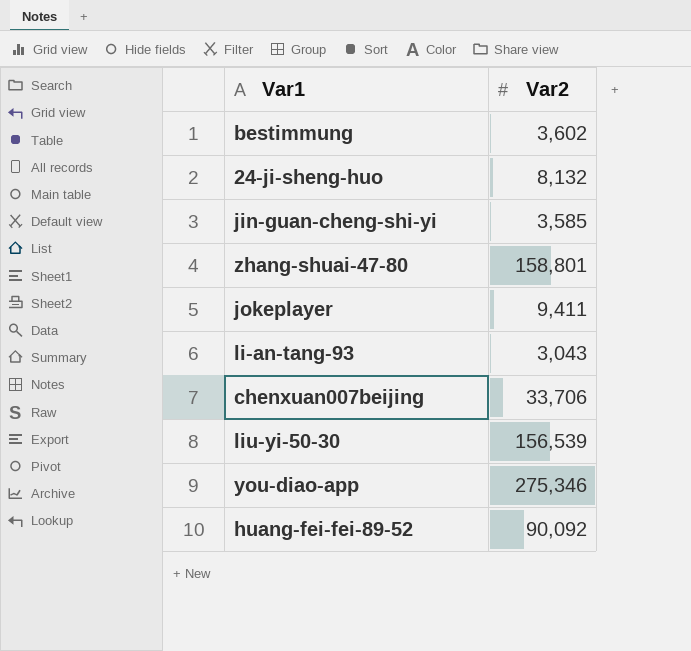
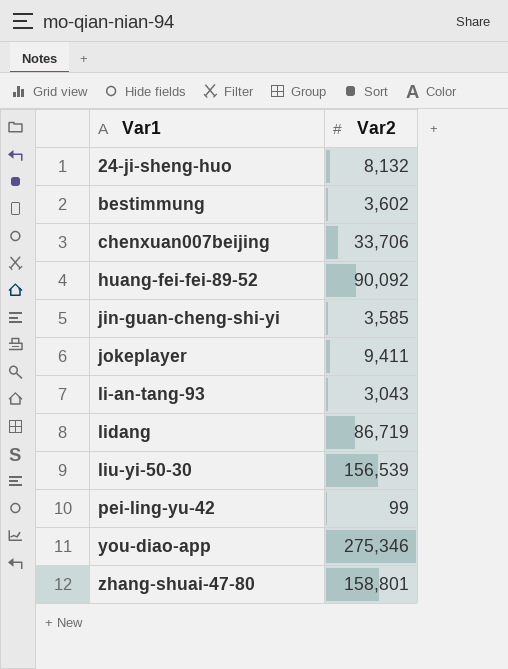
row order: none -> Var1 ascending
row lidang: none -> 86,719
row pei-ling-yu-42: none -> 99

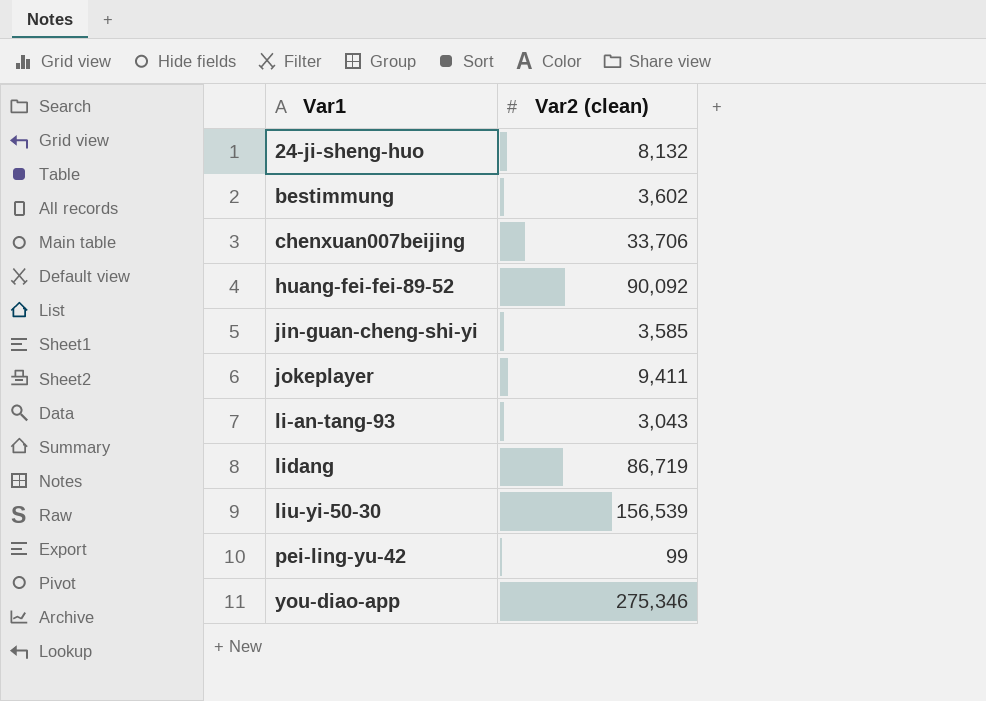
column name: Var2 -> Var2 (clean)
row zhang-shuai-47-80: 158,801 -> none

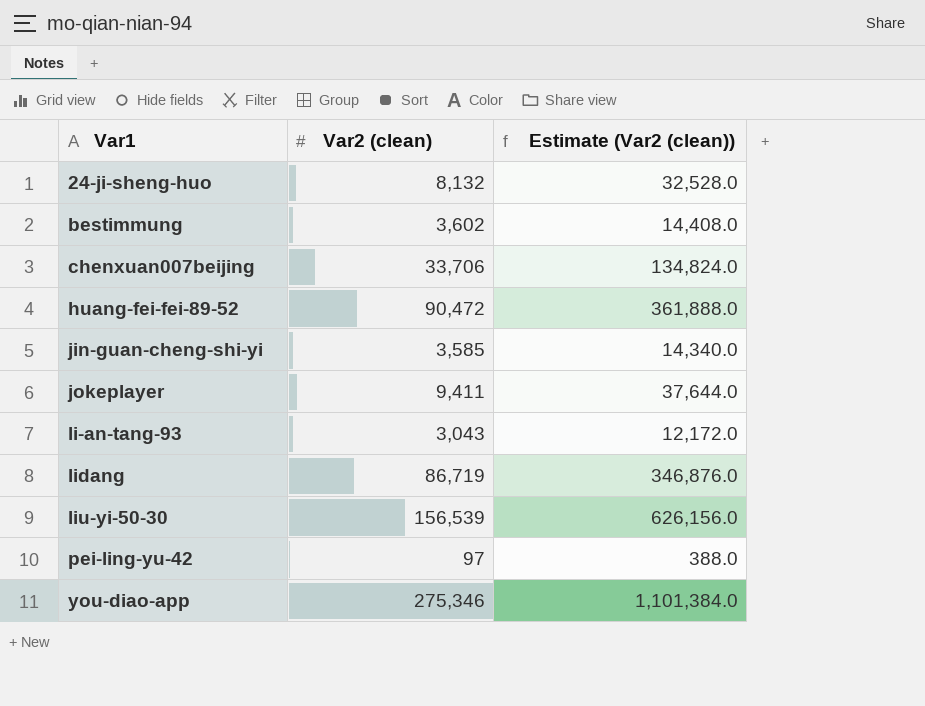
column Estimate (Var2 (clean)) | formula: none -> [Var2 (clean)] * 4
huang-fei-fei-89-52 | Var2 (clean): 90,092 -> 90,472
pei-ling-yu-42 | Var2 (clean): 99 -> 97

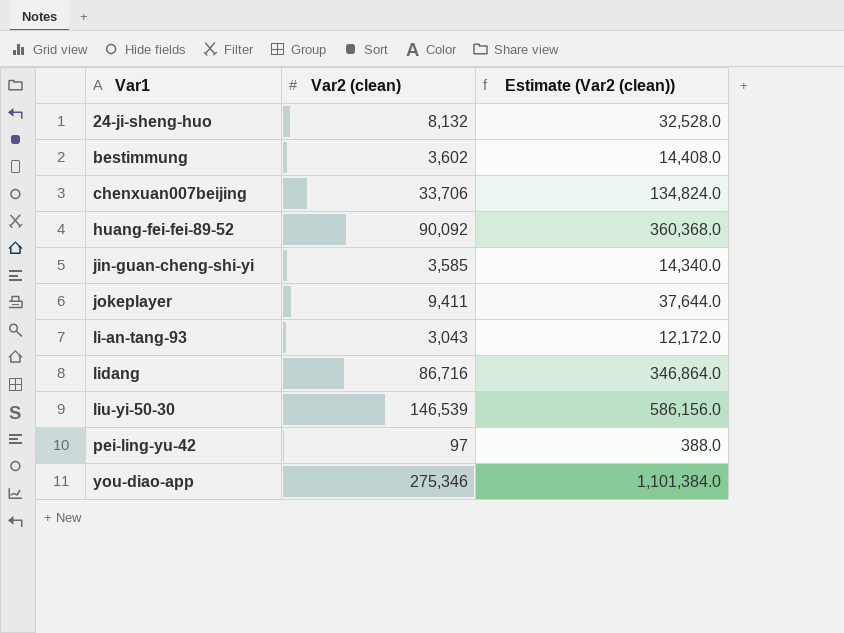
huang-fei-fei-89-52 | Var2 (clean): 90,472 -> 90,092
huang-fei-fei-89-52 | Estimate (Var2 (clean)): 361,888.0 -> 360,368.0
lidang | Var2 (clean): 86,719 -> 86,716
lidang | Estimate (Var2 (clean)): 346,876.0 -> 346,864.0
liu-yi-50-30 | Var2 (clean): 156,539 -> 146,539
liu-yi-50-30 | Estimate (Var2 (clean)): 626,156.0 -> 586,156.0

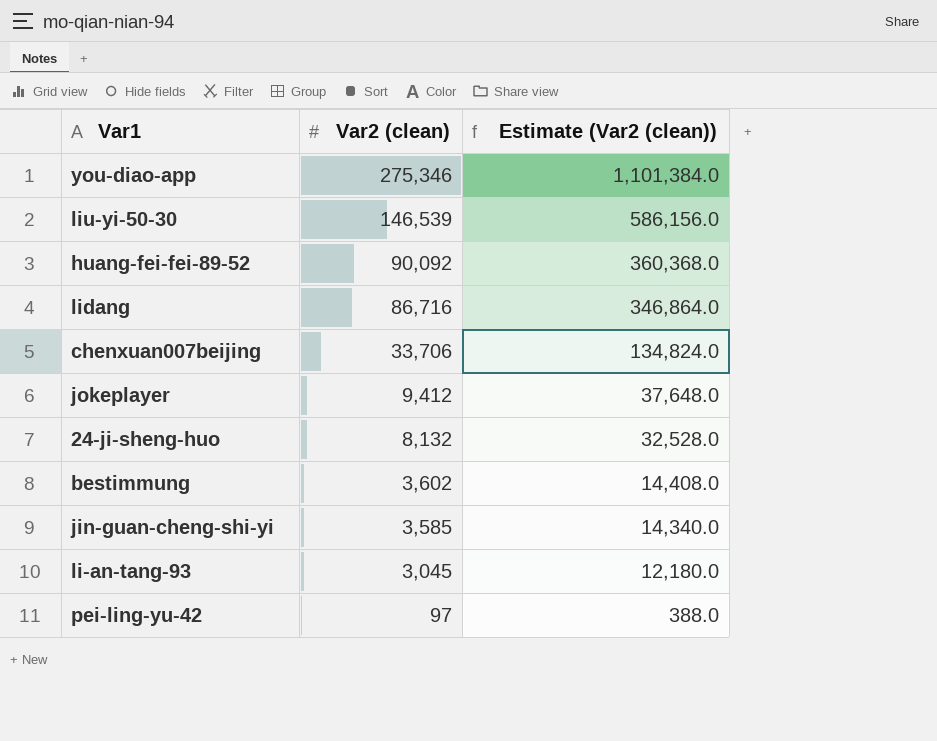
row order: Var1 ascending -> Var2 (clean) descending
jokeplayer | Var2 (clean): 9,411 -> 9,412
jokeplayer | Estimate (Var2 (clean)): 37,644.0 -> 37,648.0
li-an-tang-93 | Var2 (clean): 3,043 -> 3,045
li-an-tang-93 | Estimate (Var2 (clean)): 12,172.0 -> 12,180.0

